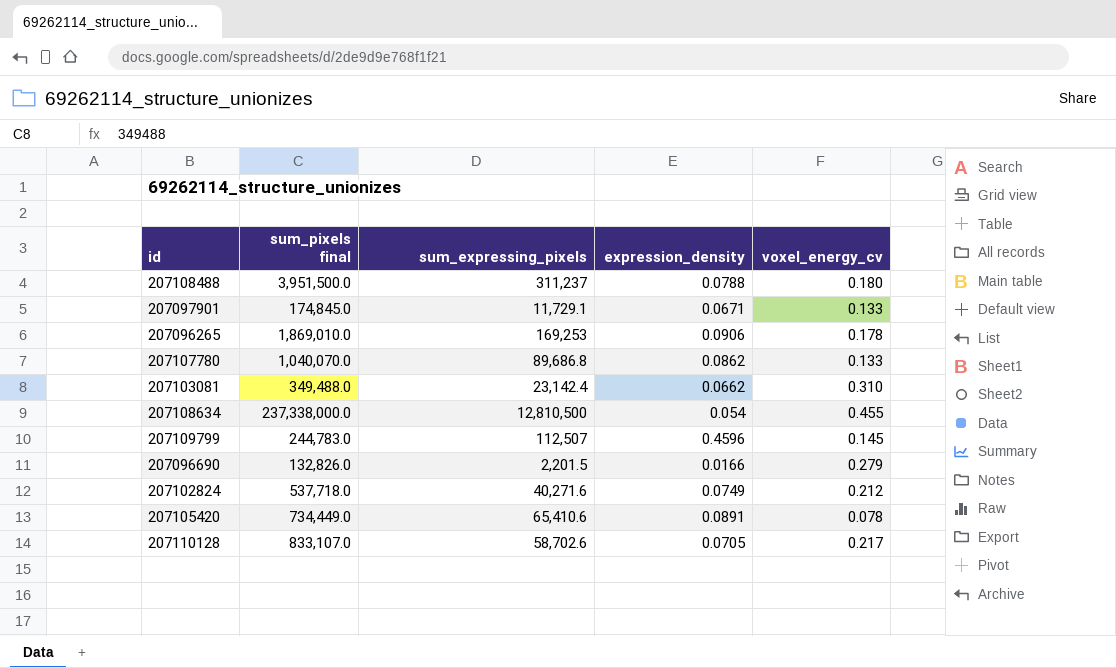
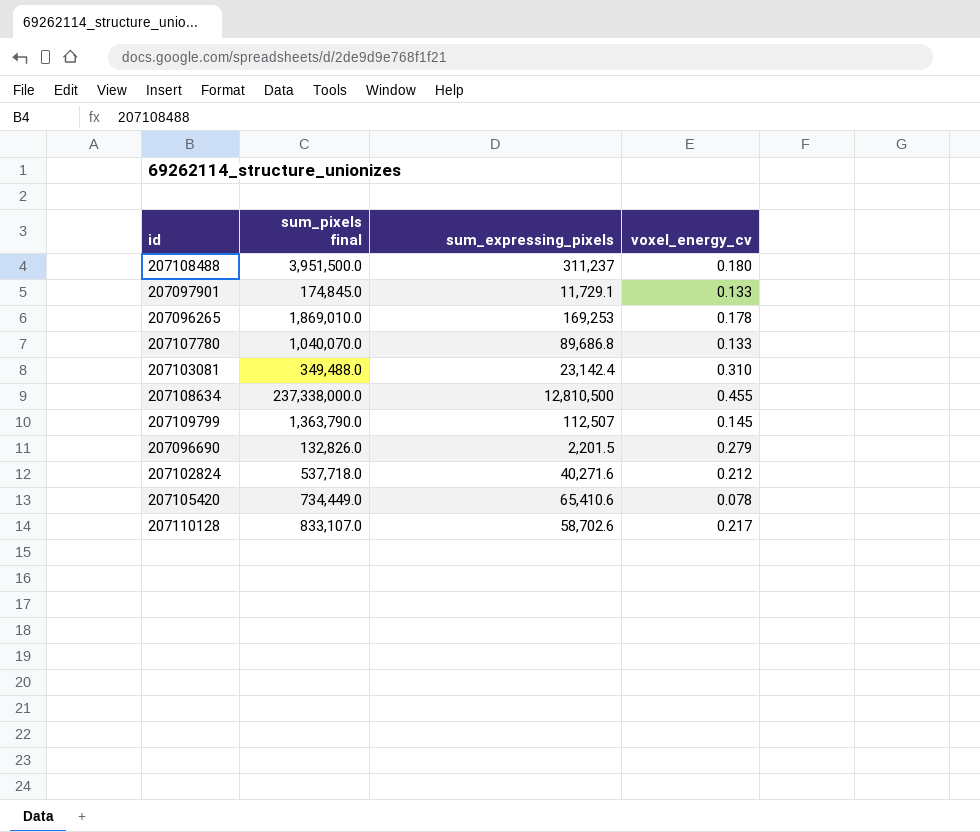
column expression_density | formula: [sum_expressing_pixels] / [sum_pixels final] -> none
207109799 | sum_pixels final: 244,783.0 -> 1,363,790.0

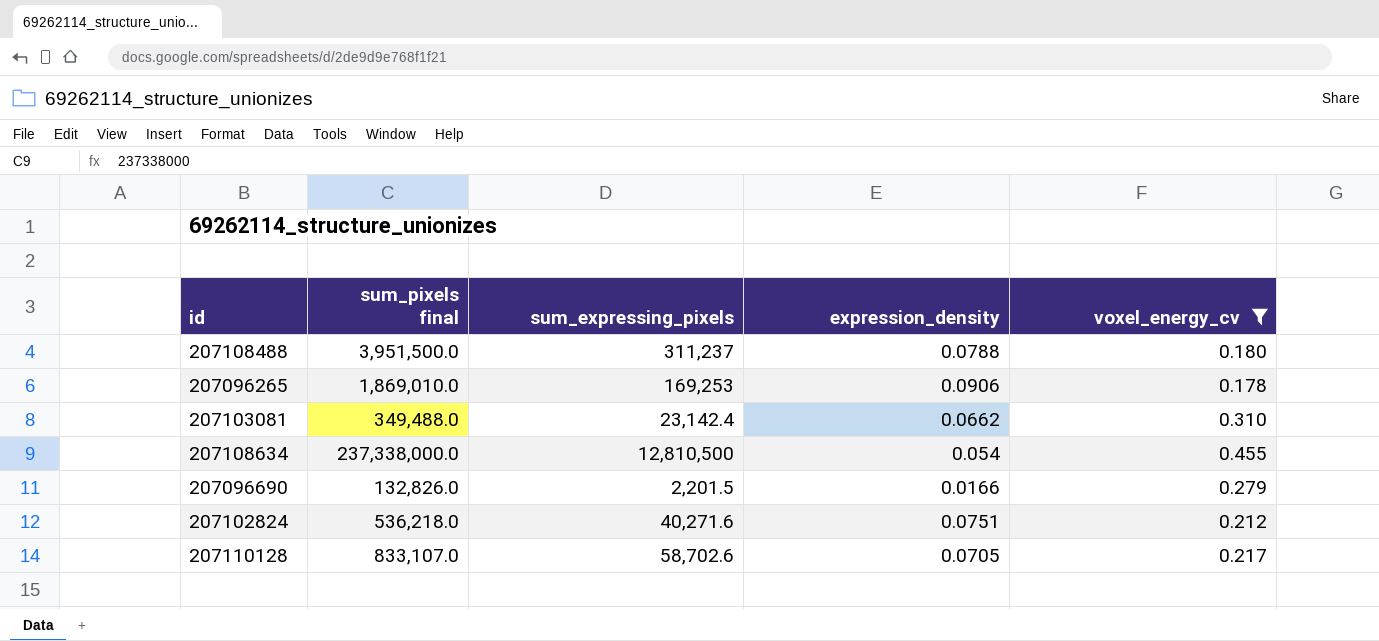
filter: none -> voxel_energy_cv >= 0.178
column expression_density | formula: none -> [sum_expressing_pixels] / [sum_pixels final]
207102824 | sum_pixels final: 537,718.0 -> 536,218.0

